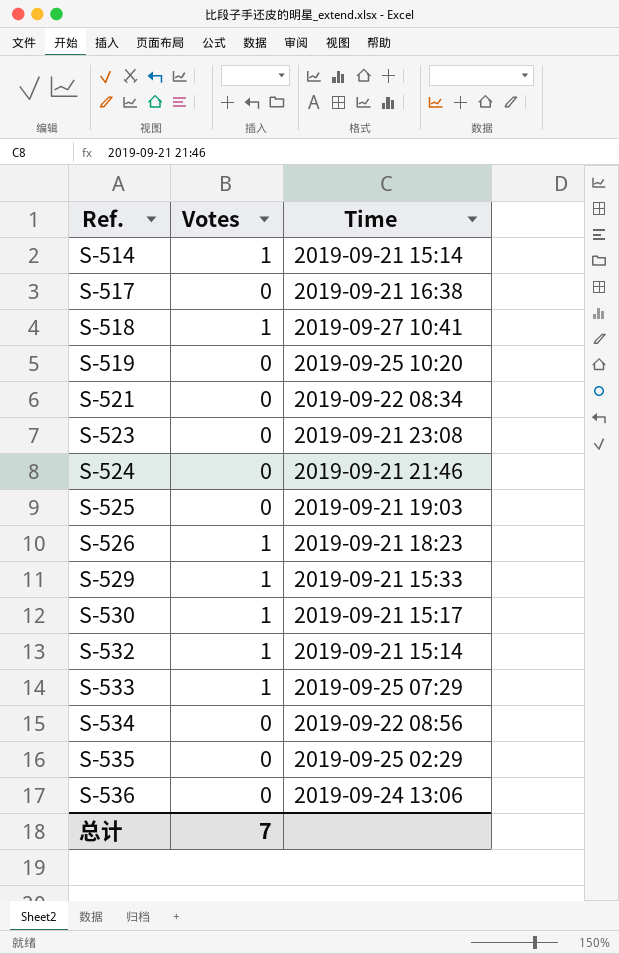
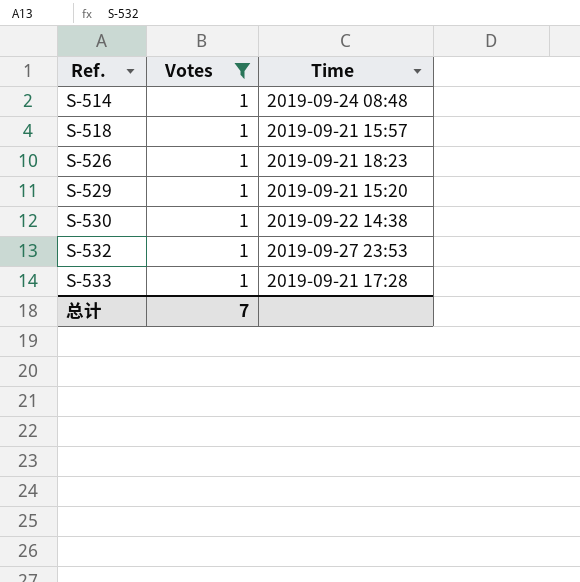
filter: none -> Votes = 1
S-514 | Time: 2019-09-21 15:14 -> 2019-09-24 08:48
S-518 | Time: 2019-09-27 10:41 -> 2019-09-21 15:57
S-529 | Time: 2019-09-21 15:33 -> 2019-09-21 15:20
S-530 | Time: 2019-09-21 15:17 -> 2019-09-22 14:38
S-532 | Time: 2019-09-21 15:14 -> 2019-09-27 23:53
S-533 | Time: 2019-09-25 07:29 -> 2019-09-21 17:28

